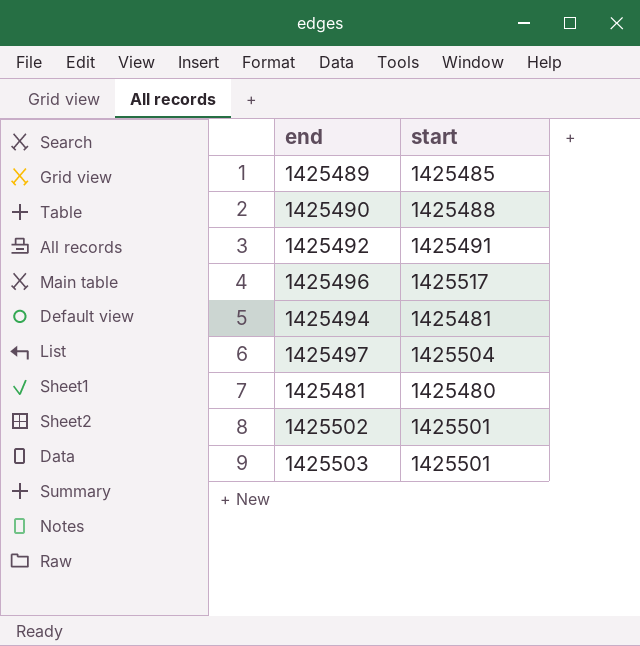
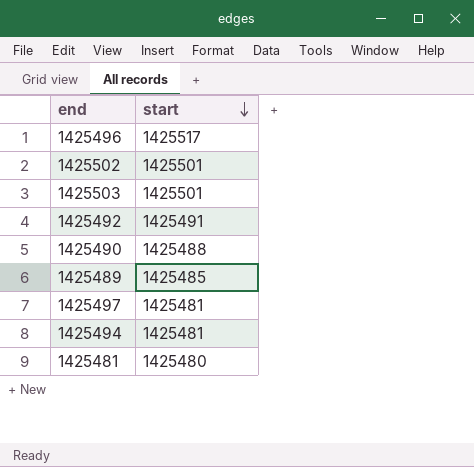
row order: none -> start descending
1425497 | start: 1425504 -> 1425481

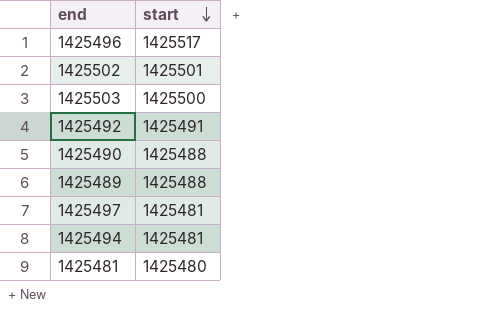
1425503 | start: 1425501 -> 1425500
1425489 | start: 1425485 -> 1425488

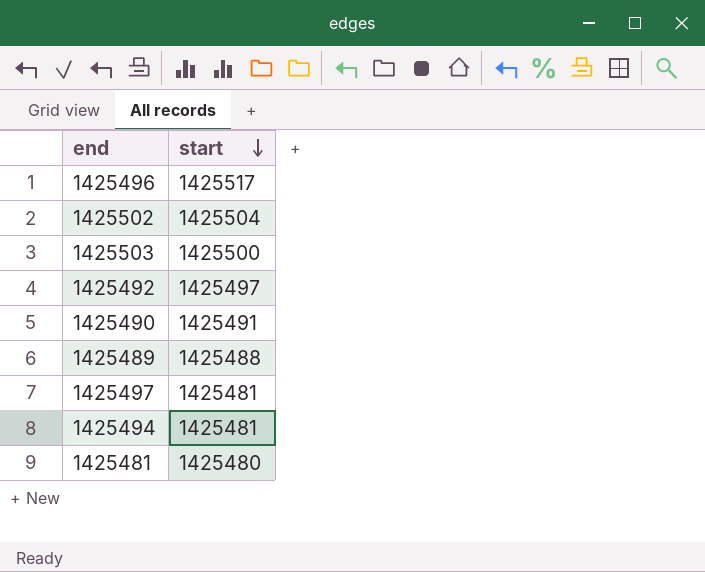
1425502 | start: 1425501 -> 1425504
1425492 | start: 1425491 -> 1425497
1425490 | start: 1425488 -> 1425491

